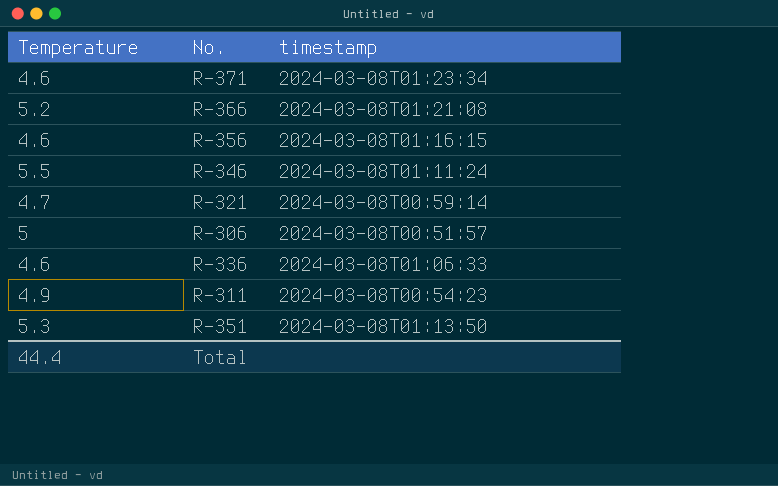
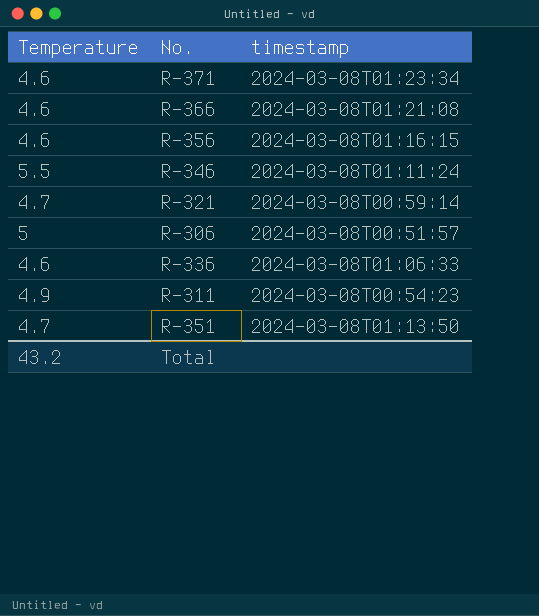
R-366 | Temperature: 5.2 -> 4.6
R-351 | Temperature: 5.3 -> 4.7
Total | Temperature: 44.4 -> 43.2

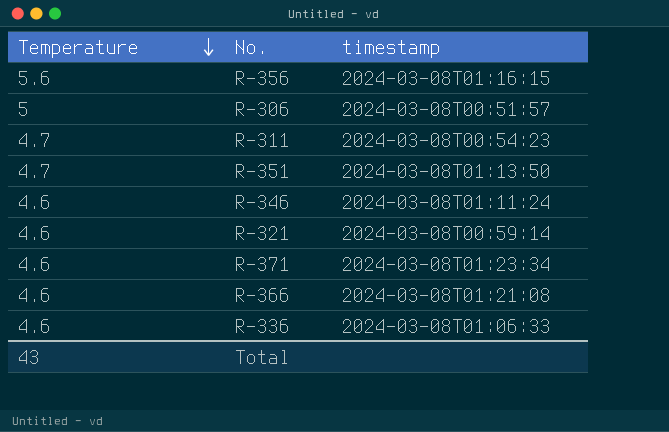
row order: none -> Temperature descending
R-356 | Temperature: 4.6 -> 5.6
R-311 | Temperature: 4.9 -> 4.7
R-346 | Temperature: 5.5 -> 4.6
R-321 | Temperature: 4.7 -> 4.6
Total | Temperature: 43.2 -> 43

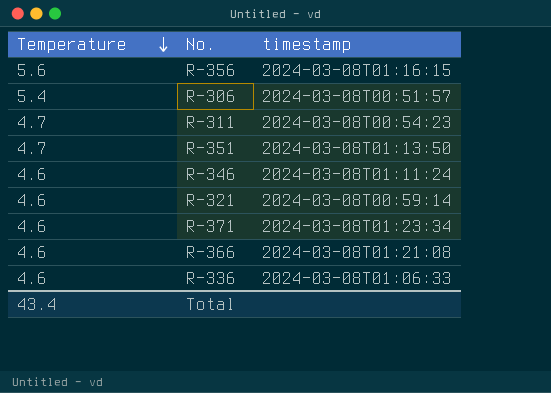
R-306 | Temperature: 5 -> 5.4
Total | Temperature: 43 -> 43.4

